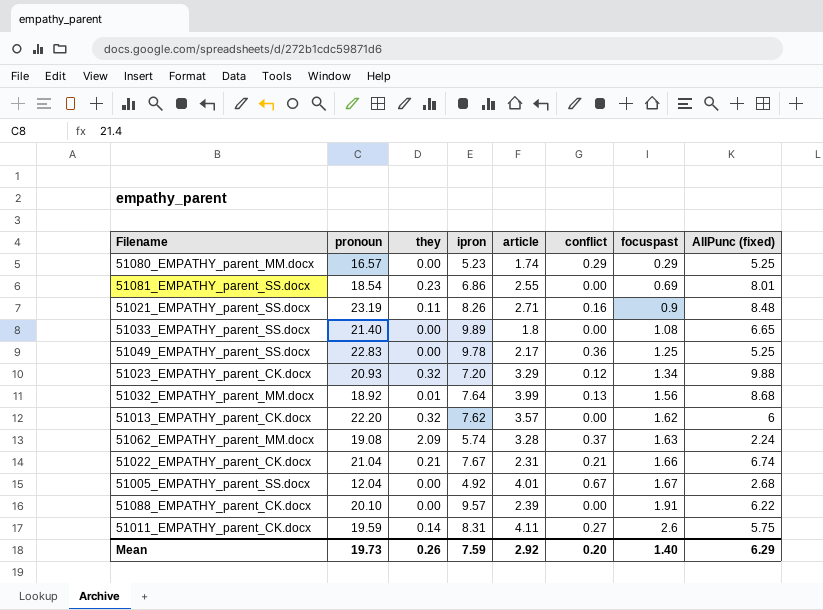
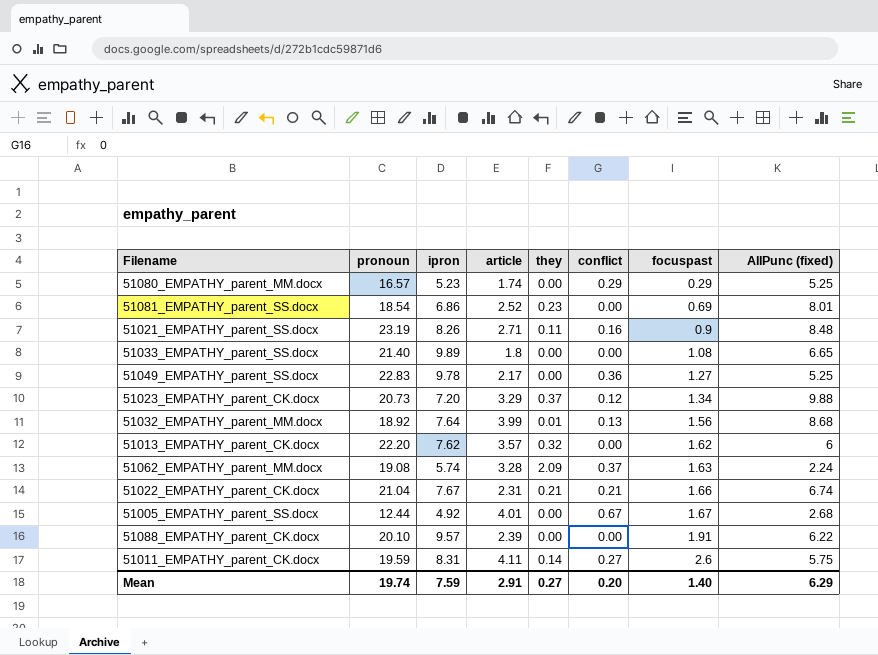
column they | position: 3 -> 5
51081_EMPATHY_parent_SS.docx | article: 2.55 -> 2.52
51049_EMPATHY_parent_SS.docx | focuspast: 1.25 -> 1.27
51023_EMPATHY_parent_CK.docx | pronoun: 20.93 -> 20.73
51023_EMPATHY_parent_CK.docx | they: 0.32 -> 0.37
51005_EMPATHY_parent_SS.docx | pronoun: 12.04 -> 12.44
Mean | pronoun: 19.73 -> 19.74
Mean | article: 2.92 -> 2.91
Mean | they: 0.26 -> 0.27

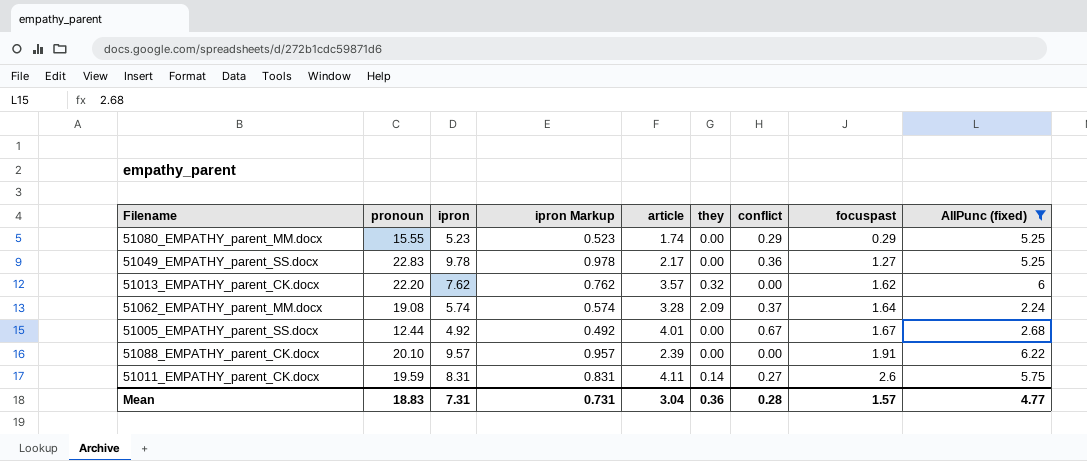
filter: none -> AllPunc (fixed) <= 6.22
column ipron Markup | formula: none -> [ipron] * 0.1
51080_EMPATHY_parent_MM.docx | pronoun: 16.57 -> 15.55
51062_EMPATHY_parent_MM.docx | focuspast: 1.63 -> 1.64
Mean | pronoun: 19.74 -> 18.83
Mean | ipron: 7.59 -> 7.31
Mean | article: 2.91 -> 3.04
Mean | they: 0.27 -> 0.36
Mean | conflict: 0.20 -> 0.28
Mean | focuspast: 1.40 -> 1.57
Mean | AllPunc (fixed): 6.29 -> 4.77

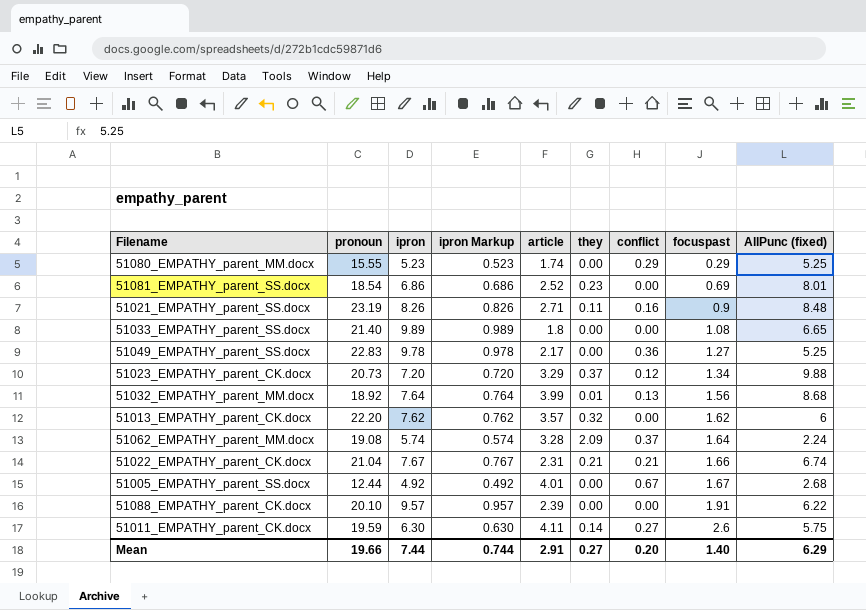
filter: AllPunc (fixed) <= 6.22 -> none
51011_EMPATHY_parent_CK.docx | ipron: 8.31 -> 6.30
51011_EMPATHY_parent_CK.docx | ipron Markup: 0.831 -> 0.630
Mean | pronoun: 18.83 -> 19.66
Mean | ipron: 7.31 -> 7.44
Mean | ipron Markup: 0.731 -> 0.744
Mean | article: 3.04 -> 2.91
Mean | they: 0.36 -> 0.27
Mean | conflict: 0.28 -> 0.20
Mean | focuspast: 1.57 -> 1.40
Mean | AllPunc (fixed): 4.77 -> 6.29

